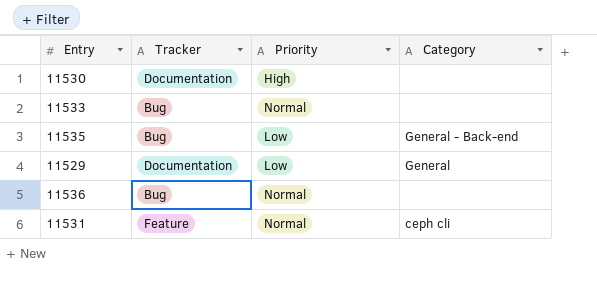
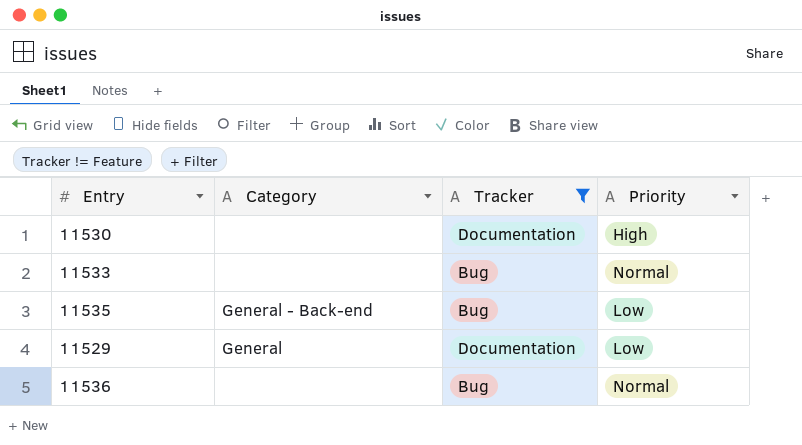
filter: none -> Tracker != Feature
column Category | position: 4 -> 2

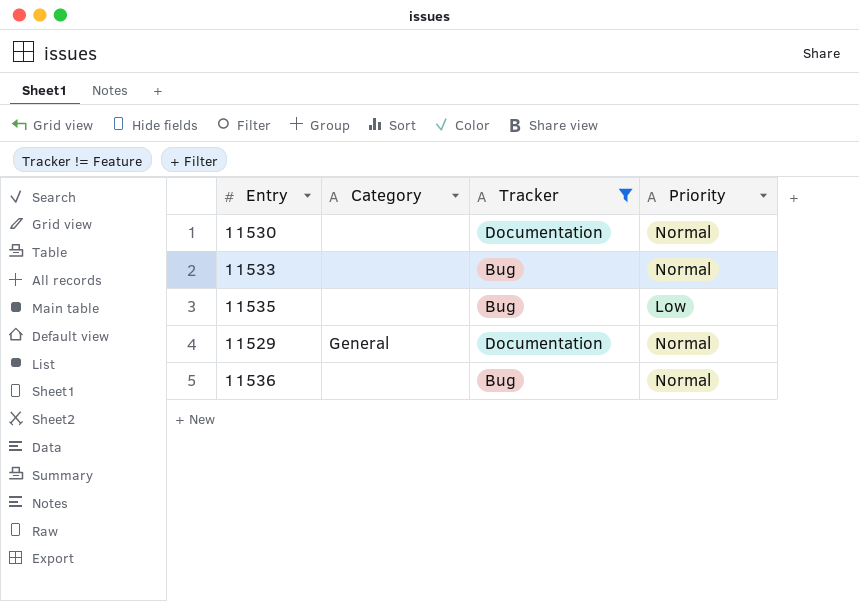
11530 | Priority: High -> Normal
11535 | Category: General - Back-end -> none
11529 | Priority: Low -> Normal

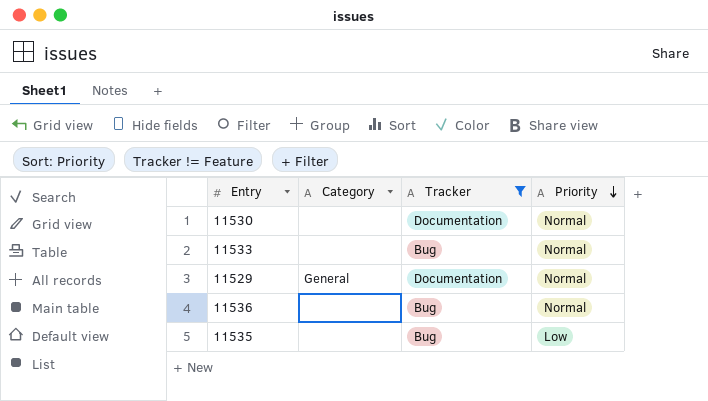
row order: none -> Priority descending

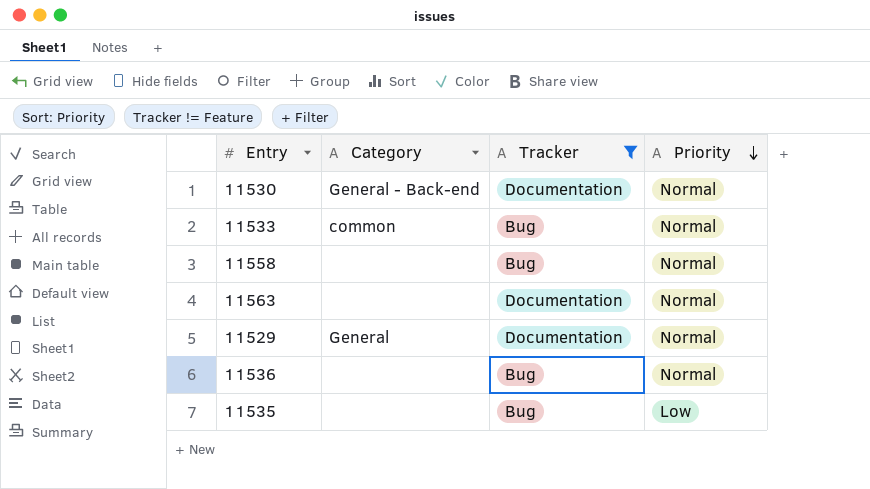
11530 | Category: none -> General - Back-end
11533 | Category: none -> common
row 11558: none -> none | Bug | Normal
row 11563: none -> none | Documentation | Normal

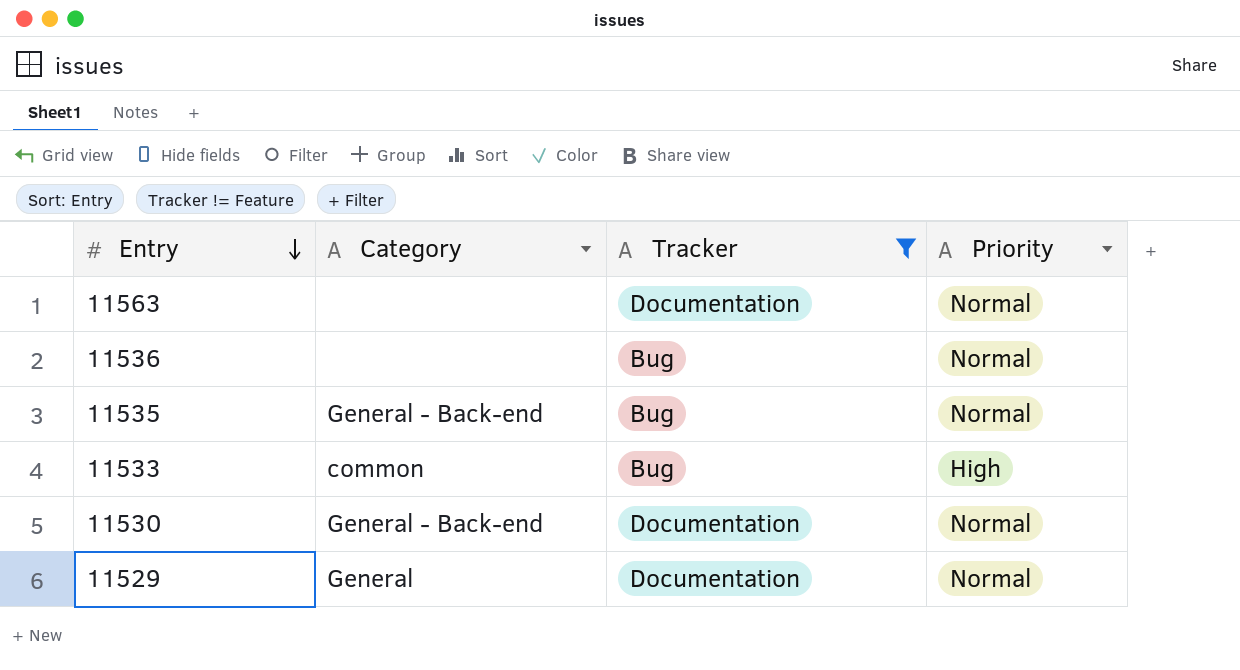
row order: Priority descending -> Entry descending
row 11558: none | Bug | Normal -> none
11535 | Category: none -> General - Back-end
11535 | Priority: Low -> Normal
11533 | Priority: Normal -> High

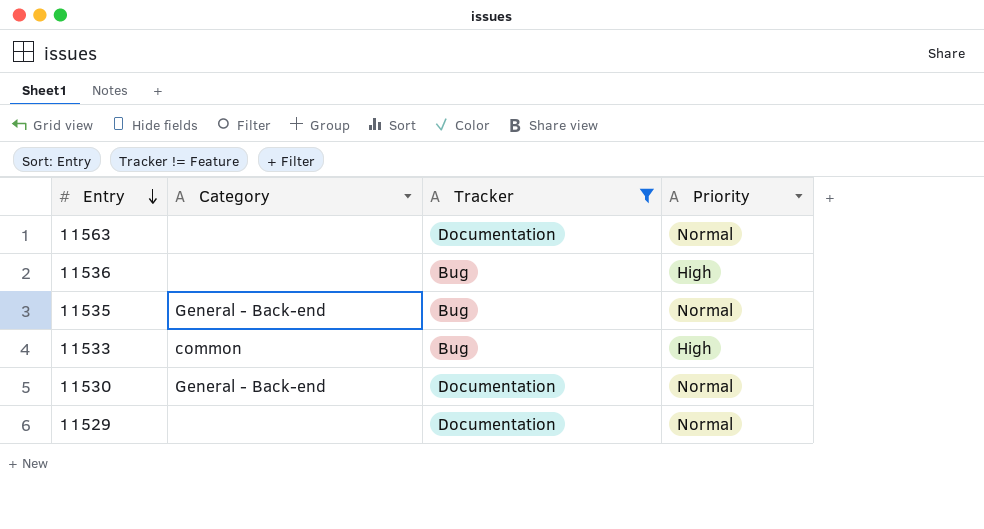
11536 | Priority: Normal -> High
11529 | Category: General -> none

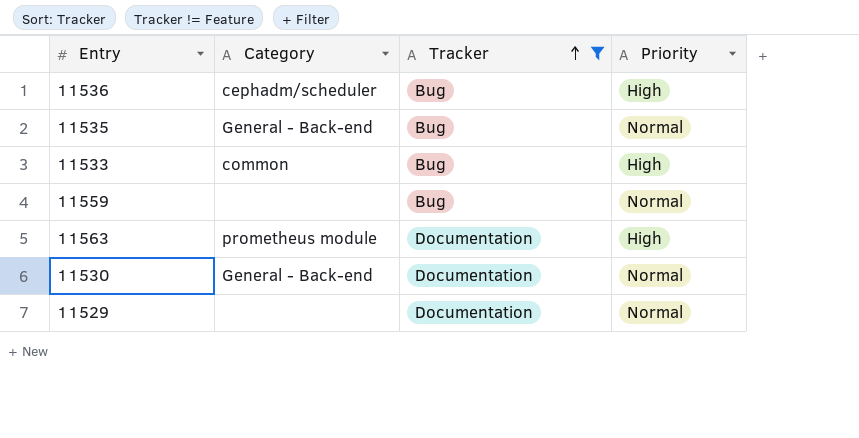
row order: Entry descending -> Tracker ascending
11536 | Category: none -> cephadm/scheduler
row 11559: none -> none | Bug | Normal
11563 | Category: none -> prometheus module
11563 | Priority: Normal -> High

